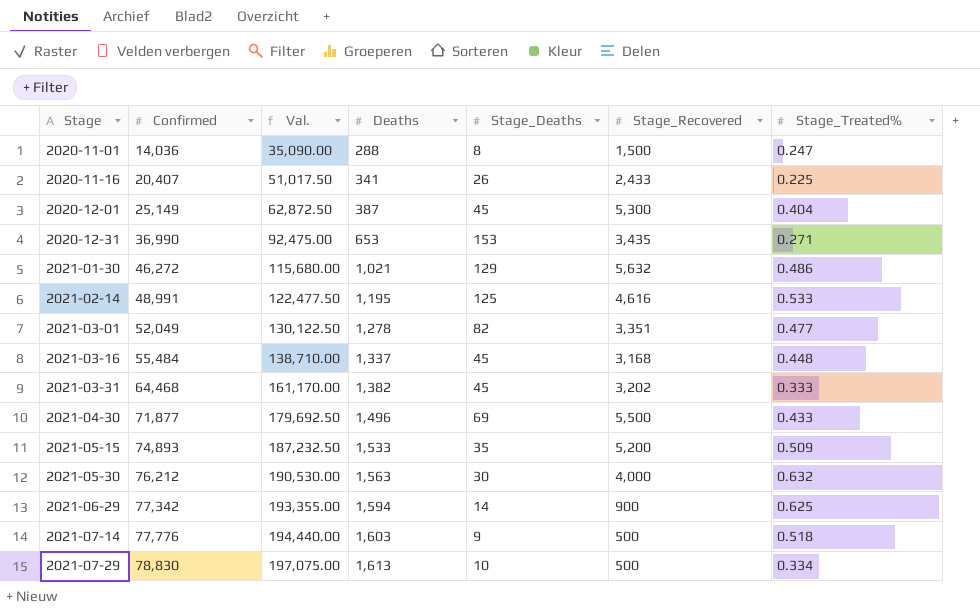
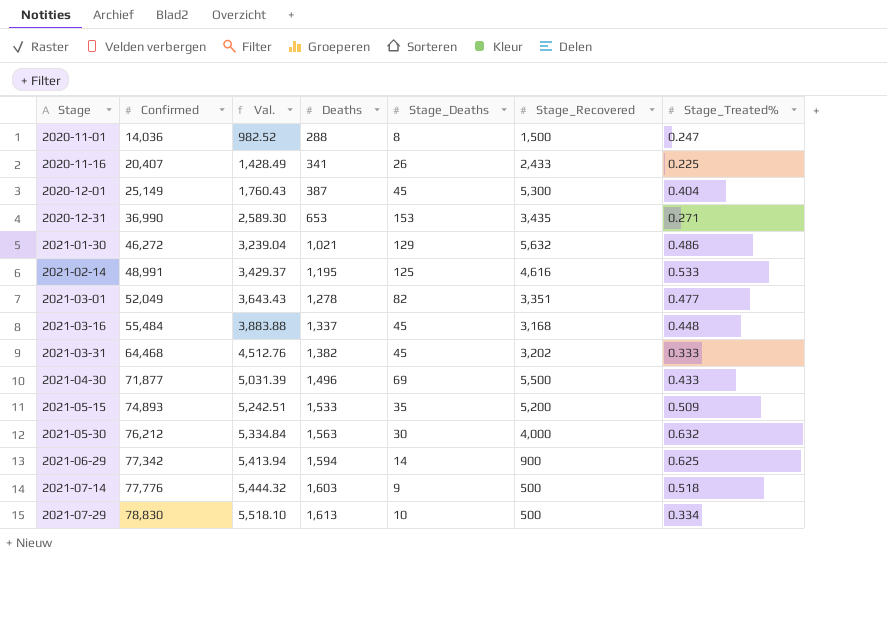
column Val. | formula: [Confirmed] * 2.5 -> [Confirmed] * 0.07

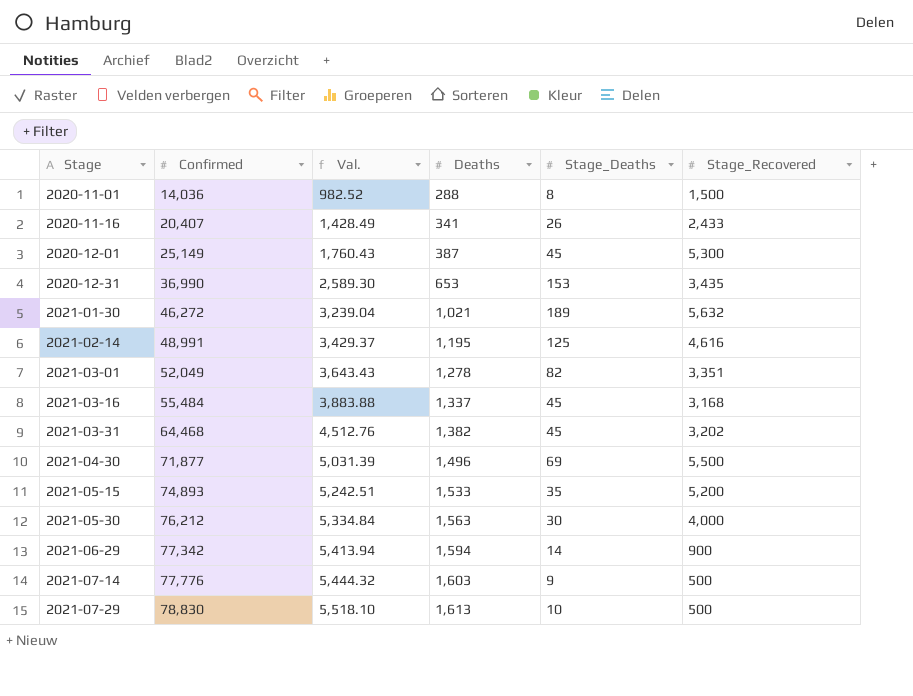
column Stage_Treated% | position: 7 -> none
2021-01-30 | Stage_Deaths: 129 -> 189

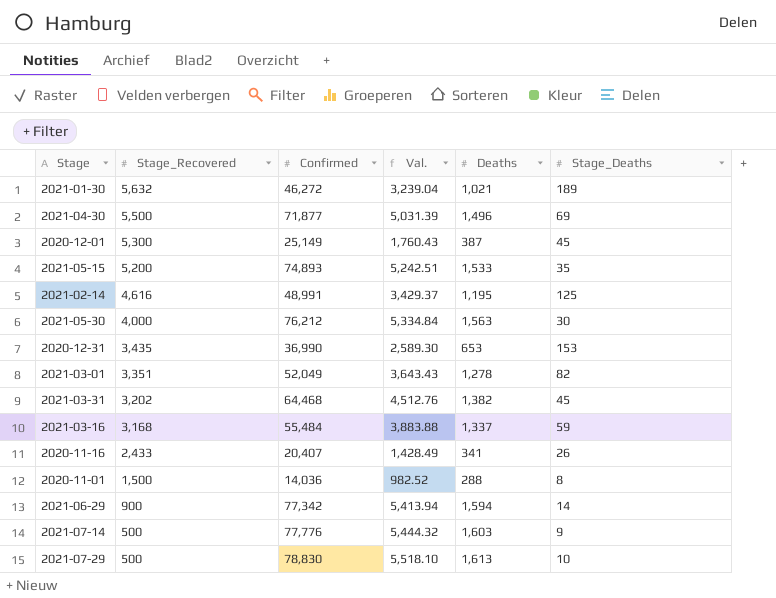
row order: Stage ascending -> Stage_Recovered descending
column Stage_Recovered | position: 6 -> 2
2021-03-16 | Stage_Deaths: 45 -> 59

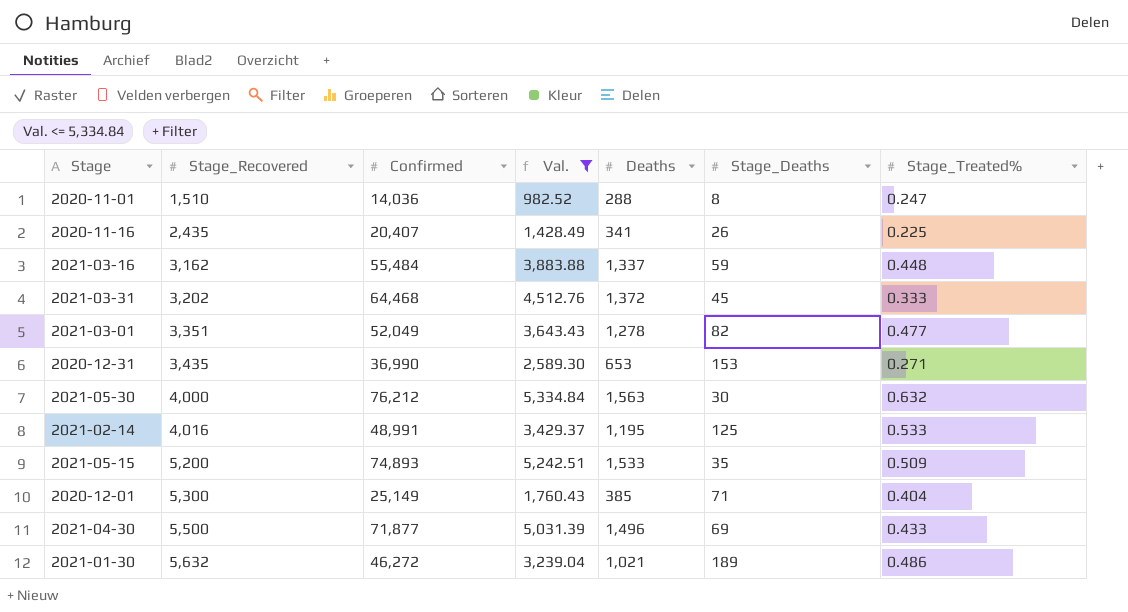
filter: none -> Val. <= 5,334.84
row order: Stage_Recovered descending -> Stage_Recovered ascending
column Stage_Treated% | position: none -> 7
2020-11-01 | Stage_Recovered: 1,500 -> 1,510
2020-11-16 | Stage_Recovered: 2,433 -> 2,435
2021-03-16 | Stage_Recovered: 3,168 -> 3,162
2021-03-31 | Deaths: 1,382 -> 1,372
2021-02-14 | Stage_Recovered: 4,616 -> 4,016
2020-12-01 | Deaths: 387 -> 385
2020-12-01 | Stage_Deaths: 45 -> 71

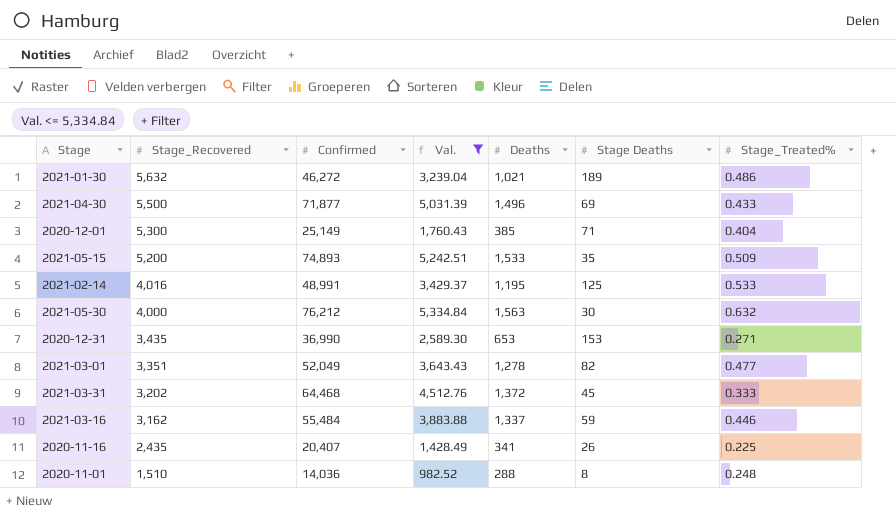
row order: Stage_Recovered ascending -> Stage_Recovered descending
column name: Stage_Deaths -> Stage Deaths
2021-03-16 | Stage_Treated%: 0.448 -> 0.446
2020-11-01 | Stage_Treated%: 0.247 -> 0.248

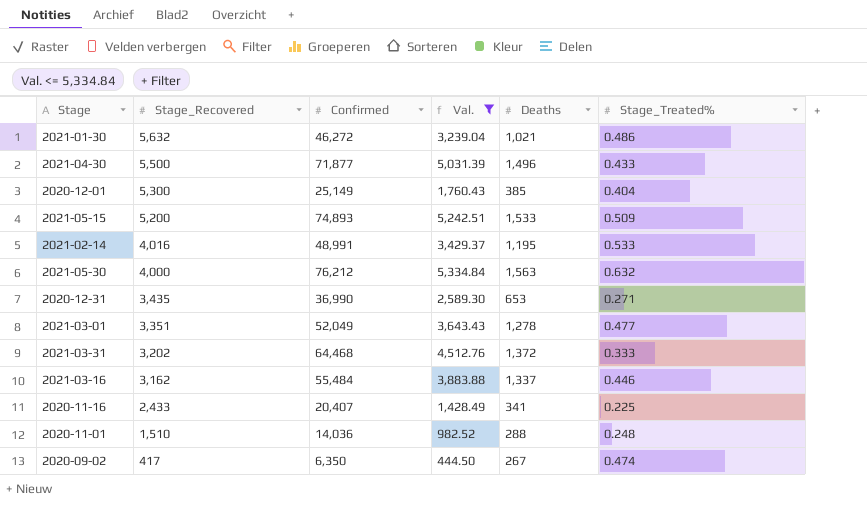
column Stage Deaths | position: 6 -> none
2020-11-16 | Stage_Recovered: 2,435 -> 2,433
row 2020-09-02: none -> 417 | 6,350 | 444.50 | 267 | 0.474

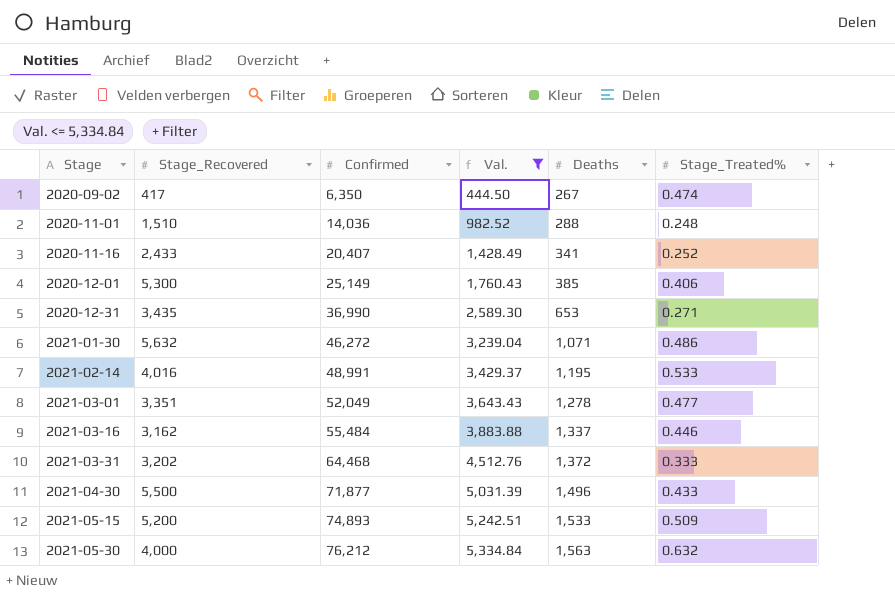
row order: Stage_Recovered descending -> Stage ascending
2020-11-16 | Stage_Treated%: 0.225 -> 0.252
2020-12-01 | Stage_Treated%: 0.404 -> 0.406
2021-01-30 | Deaths: 1,021 -> 1,071

